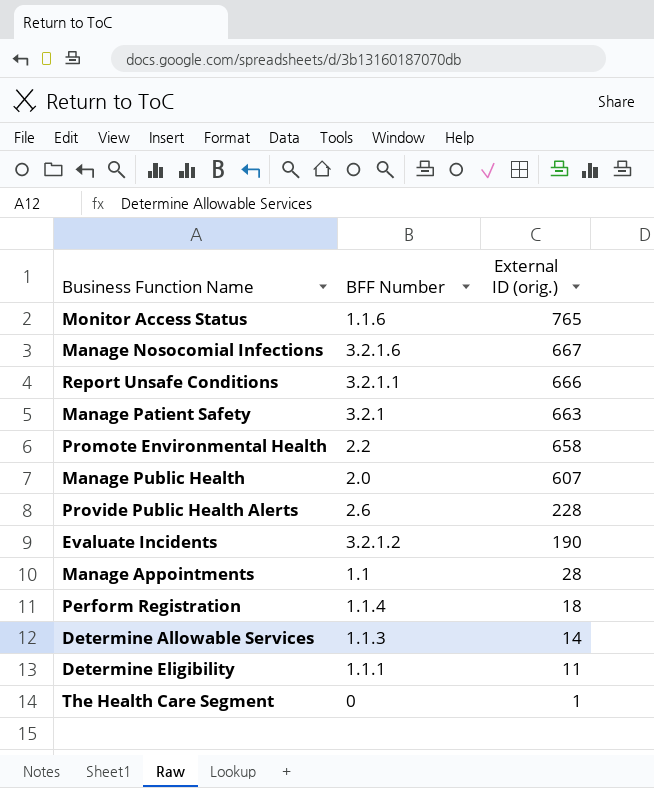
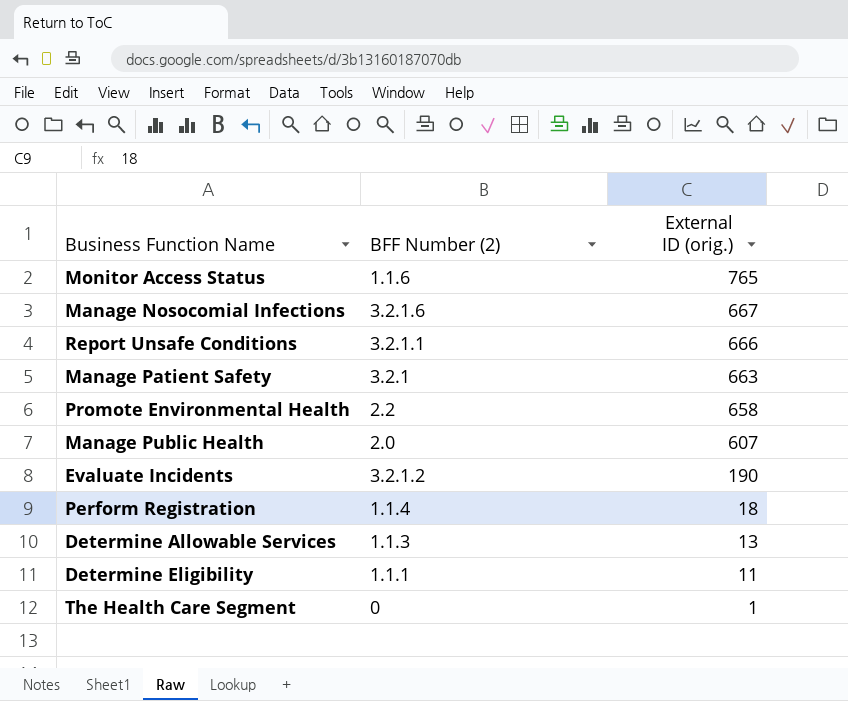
column name: BFF Number -> BFF Number (2)
row Provide Public Health Alerts: 2.6 | 228 -> none
row Manage Appointments: 1.1 | 28 -> none
Determine Allowable Services | External ID (orig.): 14 -> 13

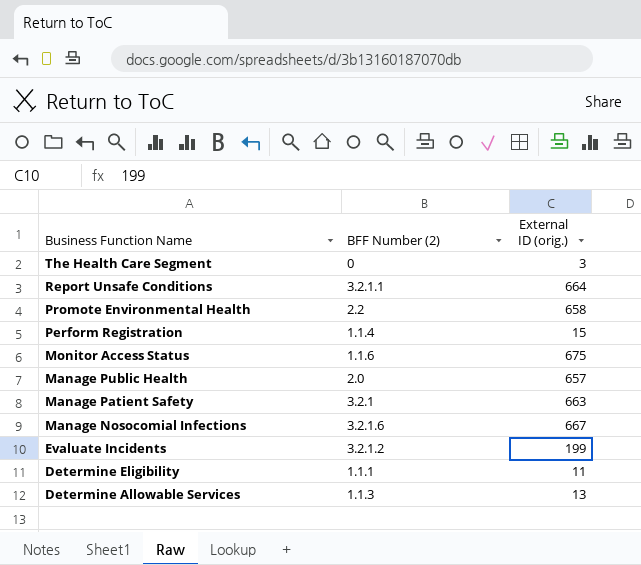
row order: External ID (orig.) descending -> Business Function Name descending
The Health Care Segment | External ID (orig.): 1 -> 3
Report Unsafe Conditions | External ID (orig.): 666 -> 664
Perform Registration | External ID (orig.): 18 -> 15
Monitor Access Status | External ID (orig.): 765 -> 675
Manage Public Health | External ID (orig.): 607 -> 657
Evaluate Incidents | External ID (orig.): 190 -> 199

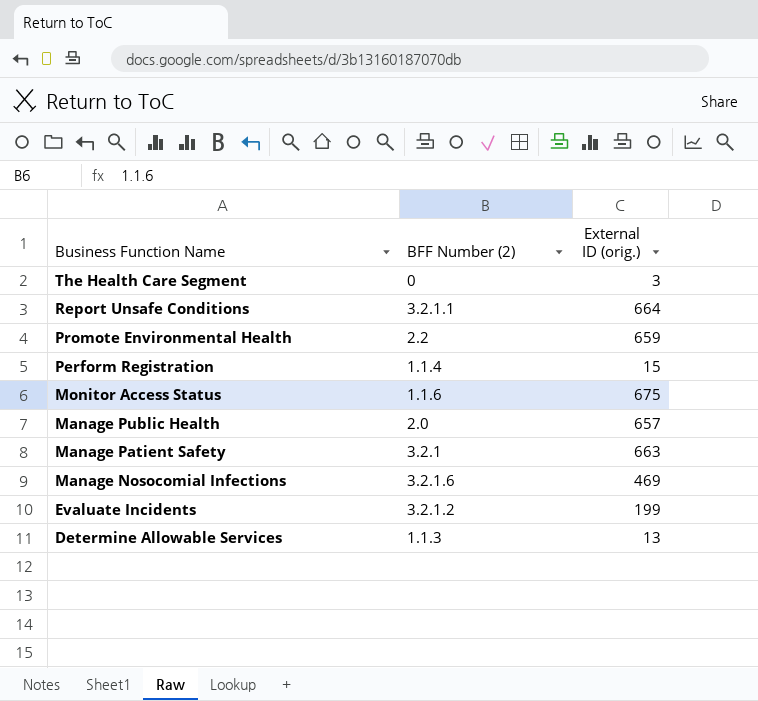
row Determine Eligibility: 1.1.1 | 11 -> none
Promote Environmental Health | External ID (orig.): 658 -> 659
Manage Nosocomial Infections | External ID (orig.): 667 -> 469

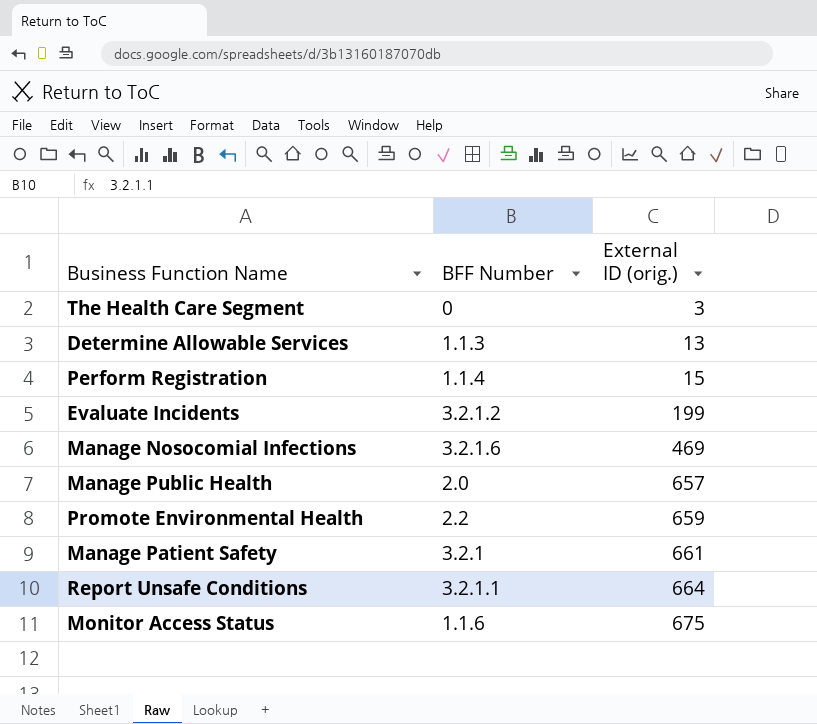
row order: Business Function Name descending -> External ID (orig.) ascending
column name: BFF Number (2) -> BFF Number
Manage Patient Safety | External ID (orig.): 663 -> 661

